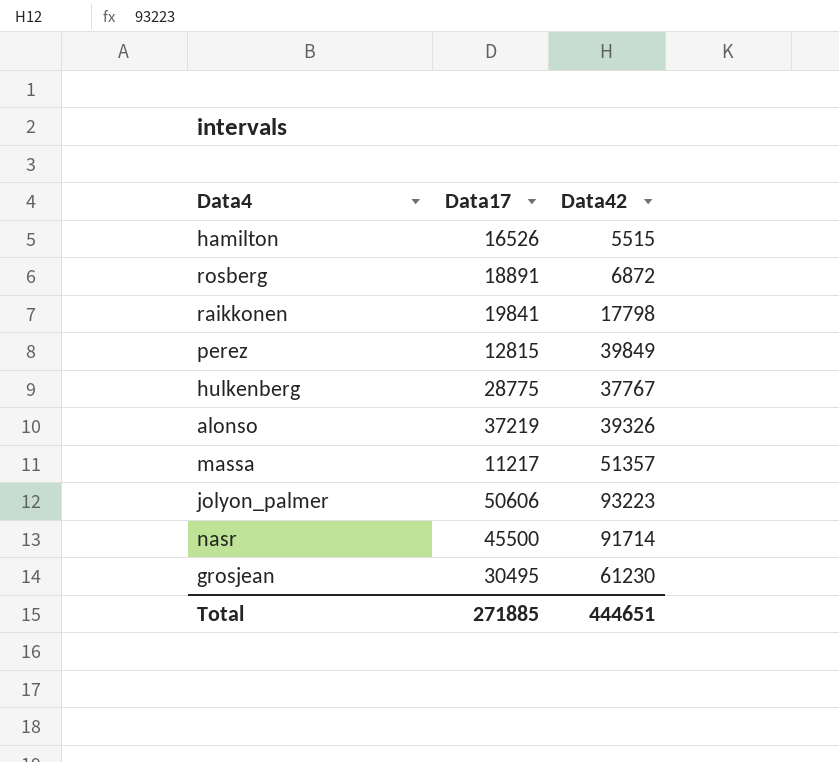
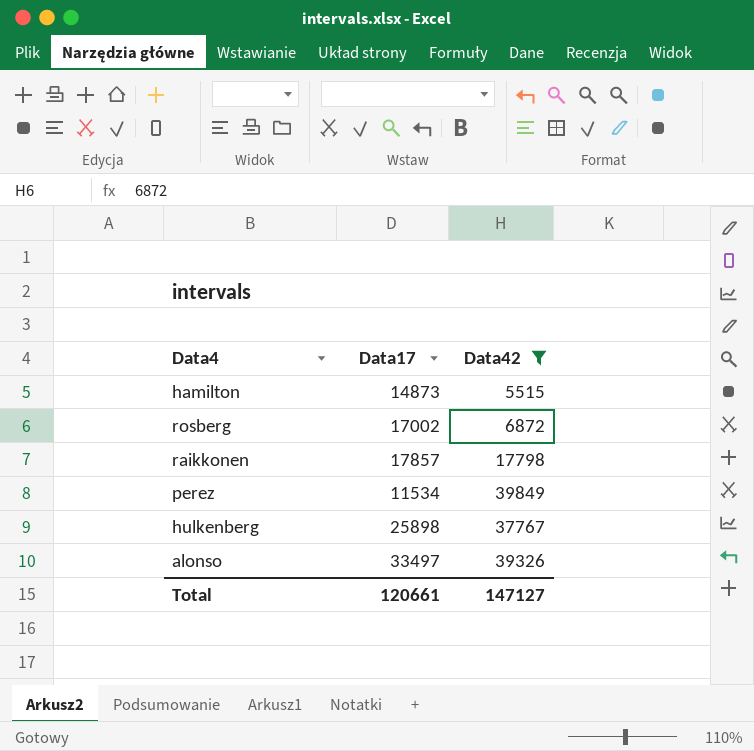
filter: none -> Data42 <= 39849
hamilton | Data17: 16526 -> 14873
rosberg | Data17: 18891 -> 17002
raikkonen | Data17: 19841 -> 17857
perez | Data17: 12815 -> 11534
hulkenberg | Data17: 28775 -> 25898
alonso | Data17: 37219 -> 33497
Total | Data17: 271885 -> 120661
Total | Data42: 444651 -> 147127

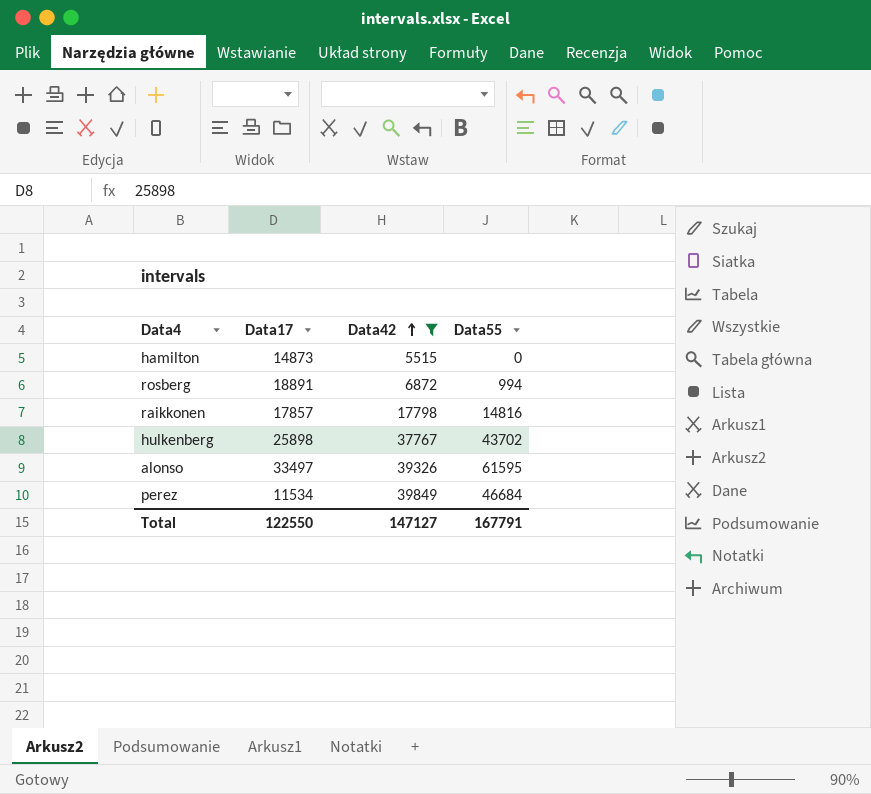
row order: none -> Data42 ascending
column Data55 | position: none -> 4
rosberg | Data17: 17002 -> 18891
Total | Data17: 120661 -> 122550

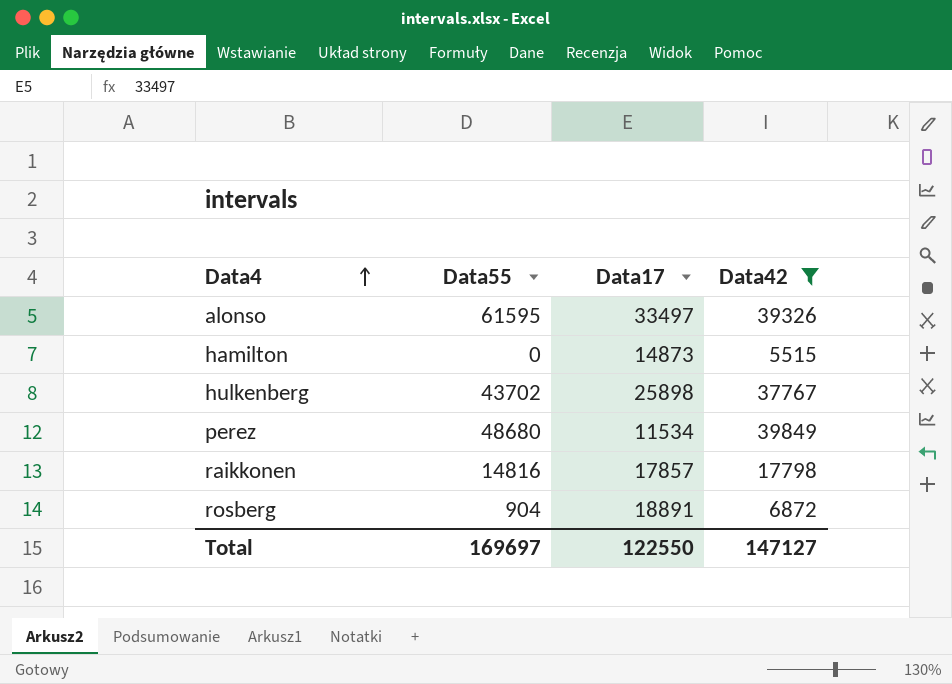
row order: Data42 ascending -> Data4 ascending
column Data55 | position: 4 -> 2
perez | Data55: 46684 -> 48680
rosberg | Data55: 994 -> 904
Total | Data55: 167791 -> 169697

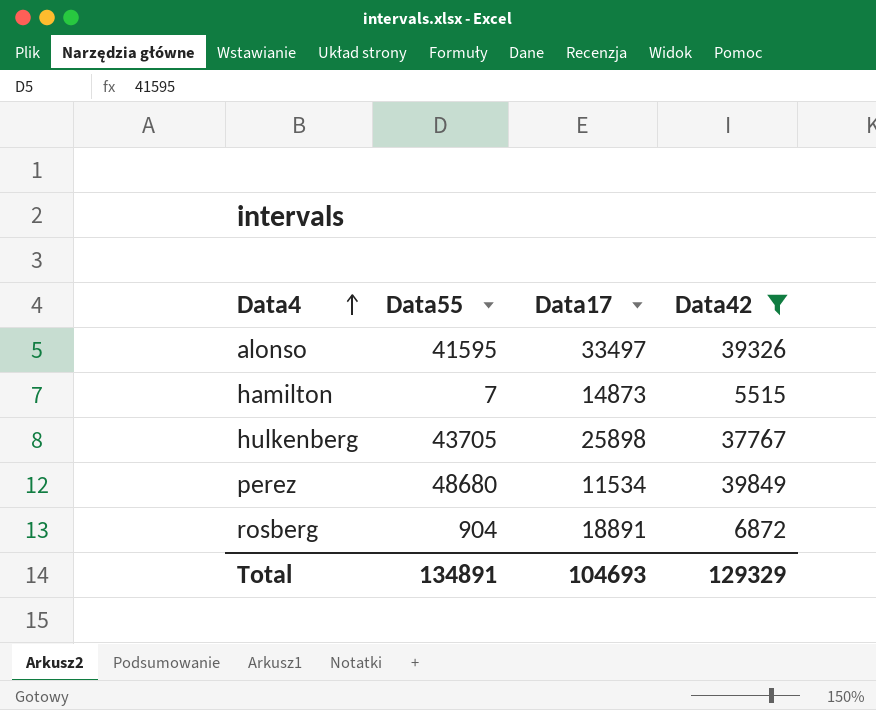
row raikkonen: 14816 | 17857 | 17798 -> none
alonso | Data55: 61595 -> 41595
hamilton | Data55: 0 -> 7
hulkenberg | Data55: 43702 -> 43705
Total | Data55: 169697 -> 134891
Total | Data17: 122550 -> 104693
Total | Data42: 147127 -> 129329

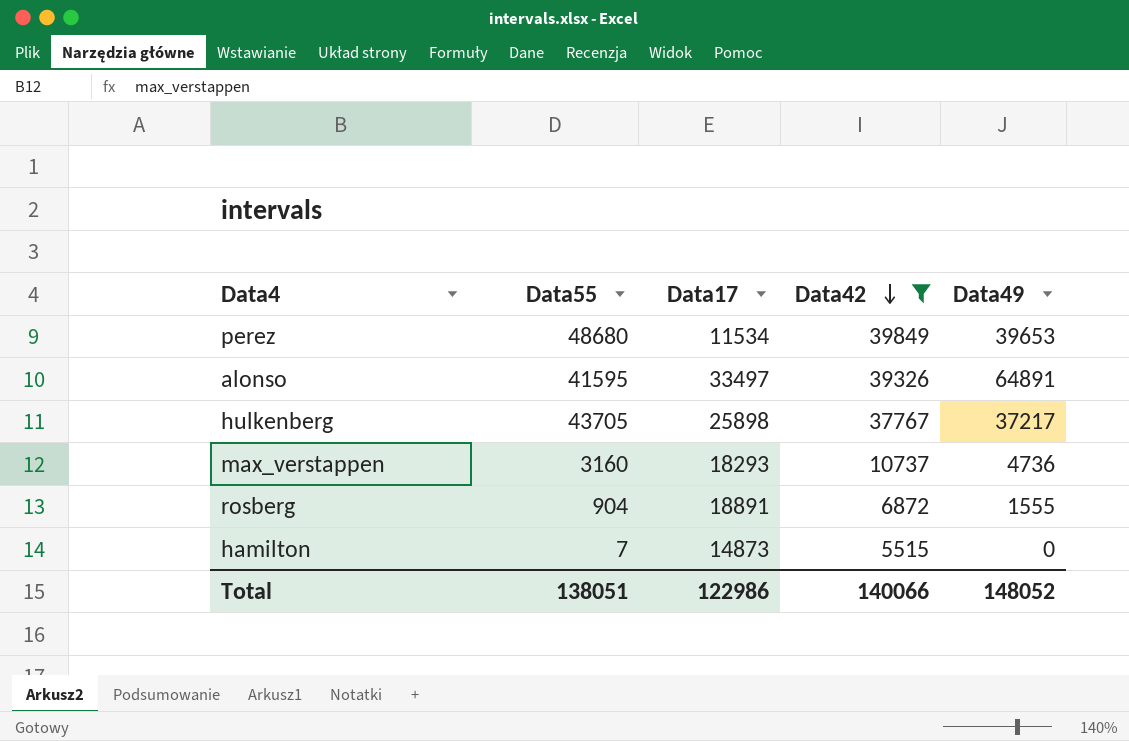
row order: Data4 ascending -> Data42 descending
column Data49 | position: none -> 5
row max_verstappen: none -> 3160 | 18293 | 10737 | 4736
Total | Data55: 134891 -> 138051
Total | Data17: 104693 -> 122986
Total | Data42: 129329 -> 140066

